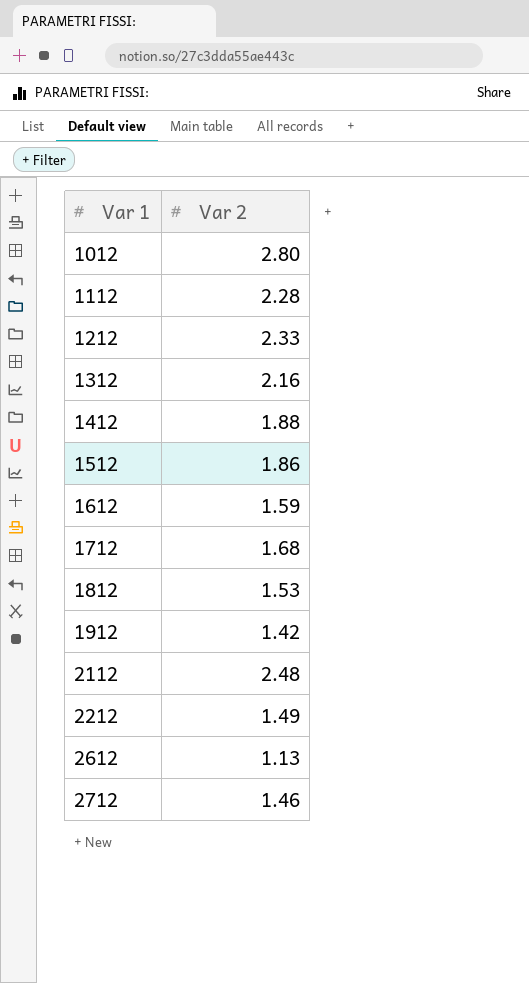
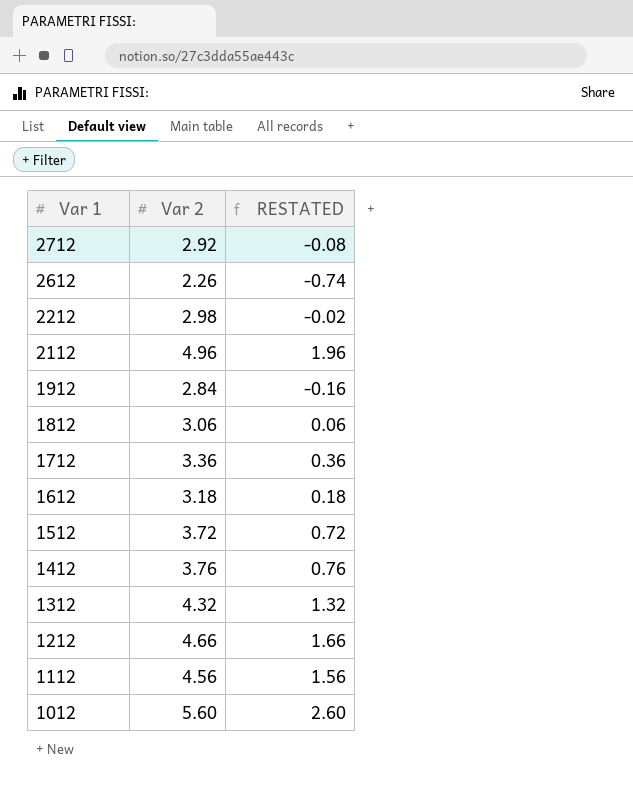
row order: Var 1 ascending -> Var 1 descending
column RESTATED | formula: none -> [Var 2] - 3
2712 | Var 2: 1.46 -> 2.92
2612 | Var 2: 1.13 -> 2.26
2212 | Var 2: 1.49 -> 2.98
2112 | Var 2: 2.48 -> 4.96
1912 | Var 2: 1.42 -> 2.84
1812 | Var 2: 1.53 -> 3.06
1712 | Var 2: 1.68 -> 3.36
1612 | Var 2: 1.59 -> 3.18
1512 | Var 2: 1.86 -> 3.72
1412 | Var 2: 1.88 -> 3.76
1312 | Var 2: 2.16 -> 4.32
1212 | Var 2: 2.33 -> 4.66
1112 | Var 2: 2.28 -> 4.56
1012 | Var 2: 2.80 -> 5.60

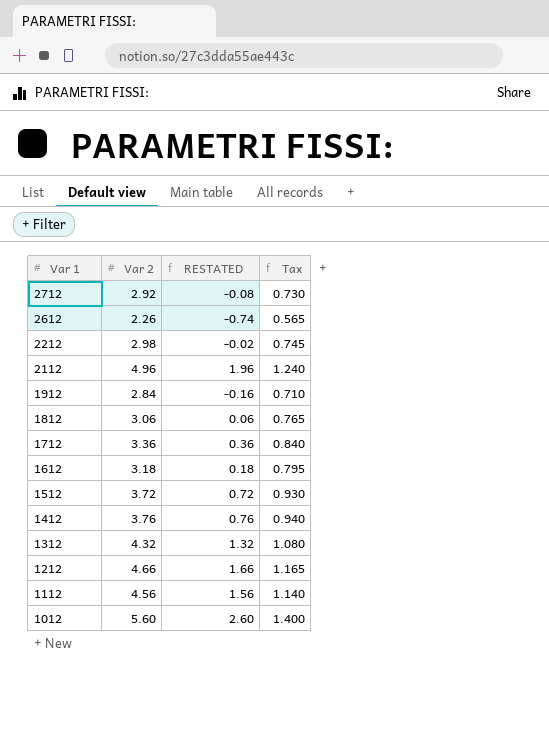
column Tax | formula: none -> [Var 2] * 0.25

